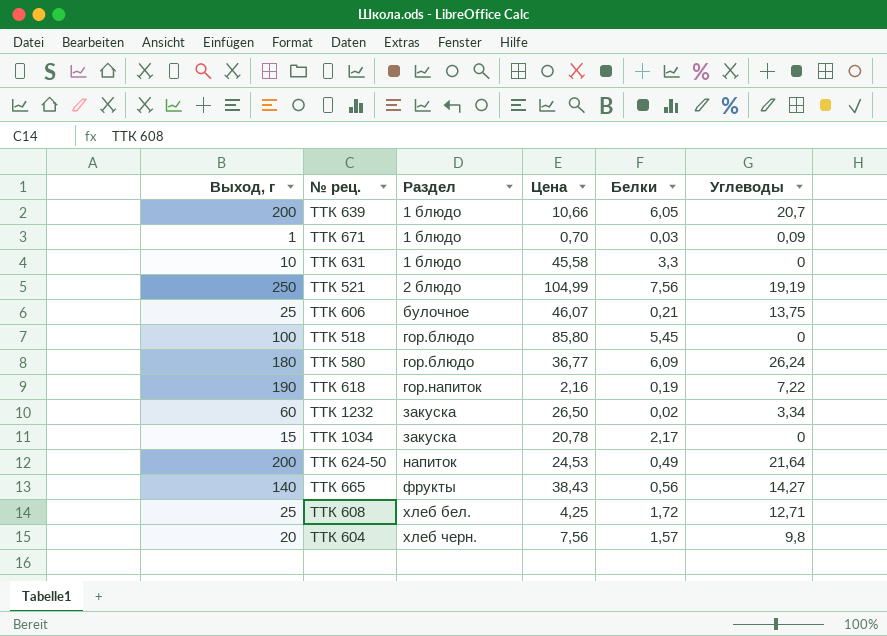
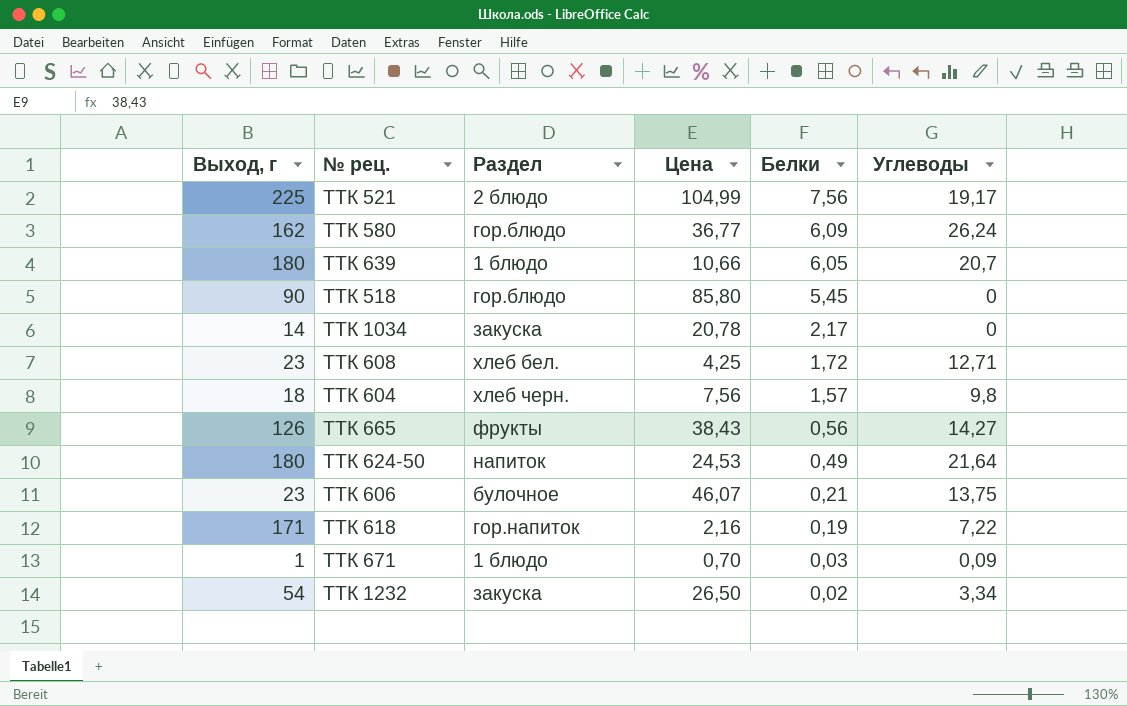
row order: Раздел ascending -> Белки descending
row ТТК 631: 10 | 1 блюдо | 45,58 | 3,3 | 0 -> none
ТТК 521 | Выход, г: 250 -> 225
ТТК 521 | Углеводы: 19,19 -> 19,17
ТТК 580 | Выход, г: 180 -> 162
ТТК 639 | Выход, г: 200 -> 180
ТТК 518 | Выход, г: 100 -> 90
ТТК 1034 | Выход, г: 15 -> 14
ТТК 608 | Выход, г: 25 -> 23
ТТК 604 | Выход, г: 20 -> 18
ТТК 665 | Выход, г: 140 -> 126
ТТК 624-50 | Выход, г: 200 -> 180
ТТК 606 | Выход, г: 25 -> 23
ТТК 618 | Выход, г: 190 -> 171
ТТК 1232 | Выход, г: 60 -> 54

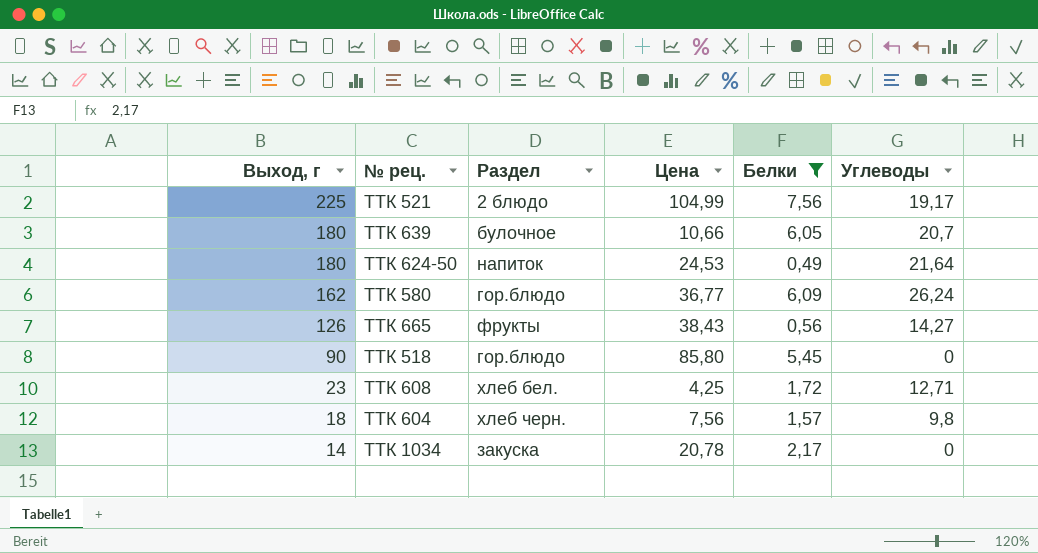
filter: none -> Белки >= 0,49
row order: Белки descending -> Выход, г descending
ТТК 639 | Раздел: 1 блюдо -> булочное

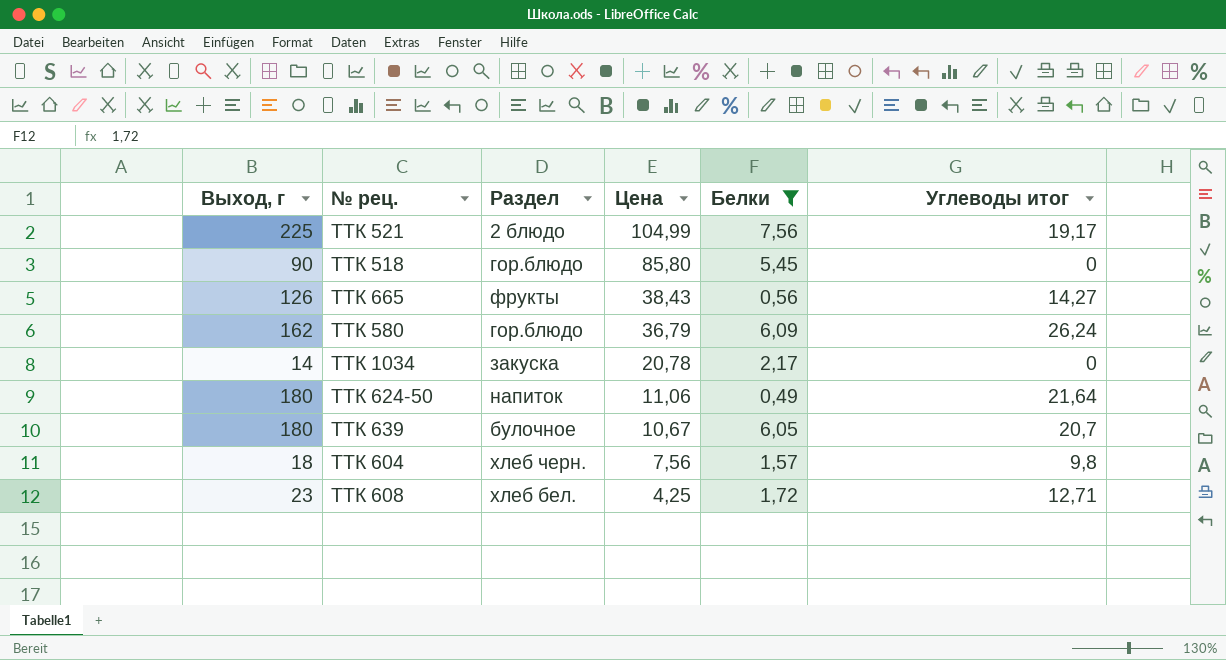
row order: Выход, г descending -> Цена descending
column name: Углеводы -> Углеводы итог
ТТК 580 | Цена: 36,77 -> 36,79
ТТК 624-50 | Цена: 24,53 -> 11,06
ТТК 639 | Цена: 10,66 -> 10,67

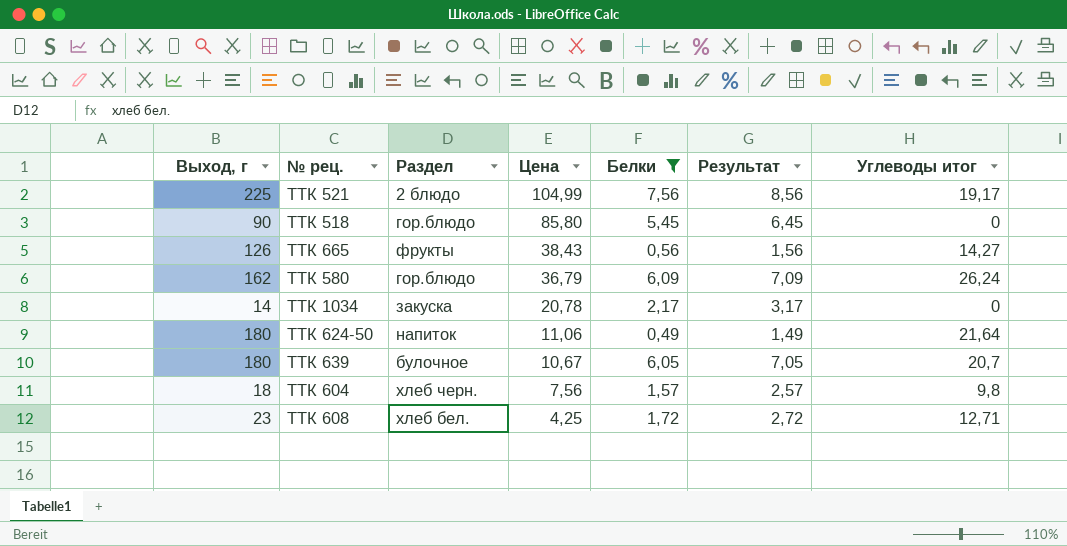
column Результат | formula: none -> [Белки] + 1

